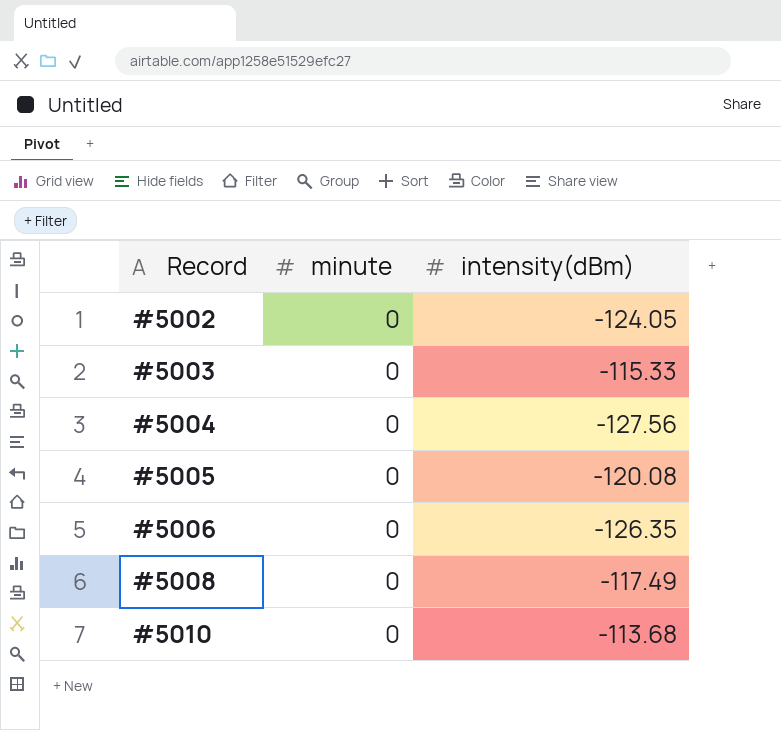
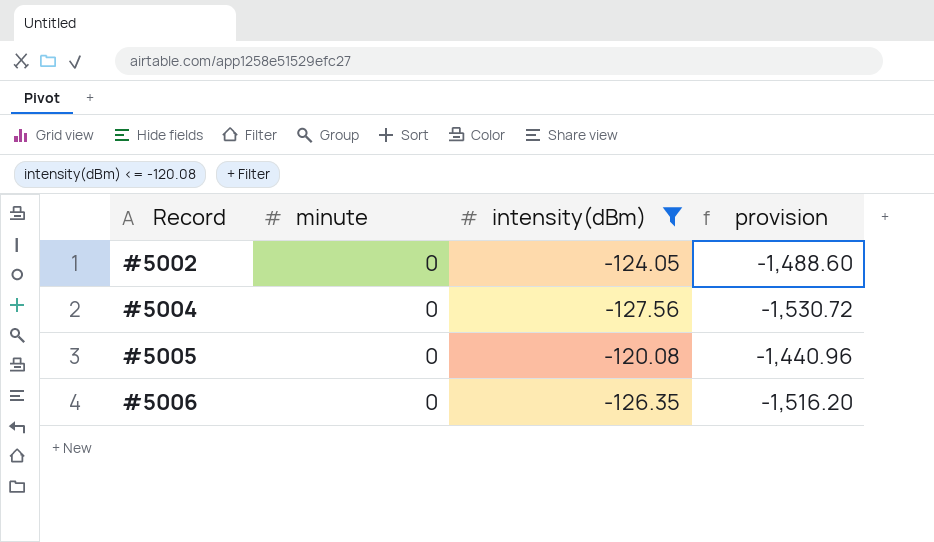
filter: none -> intensity(dBm) <= -120.08
column provision | formula: none -> [intensity(dBm)] * 12

